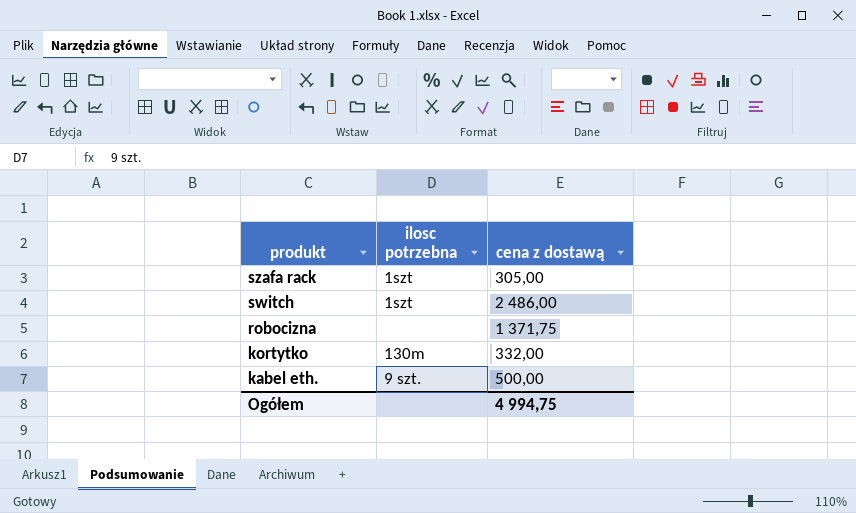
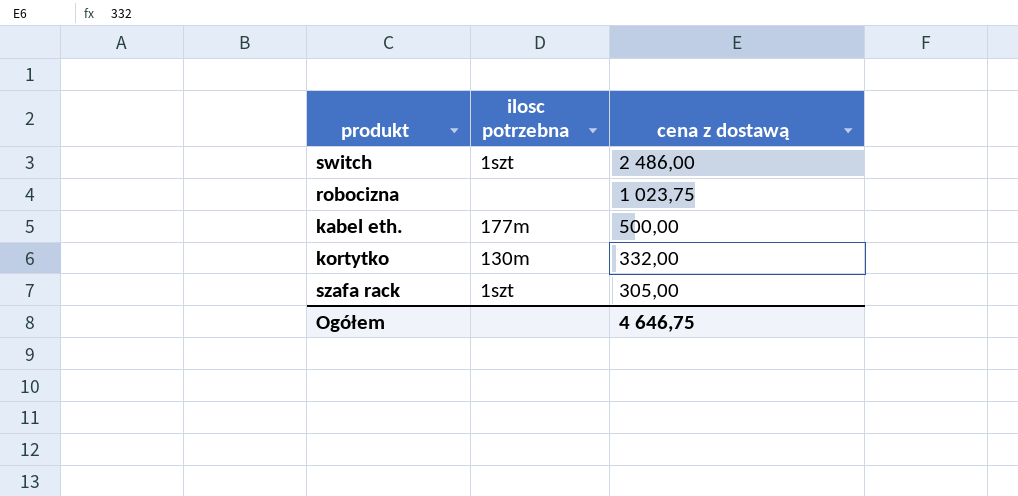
row order: produkt descending -> cena z dostawą descending
robocizna | cena z dostawą: 1 371,75 -> 1 023,75
kabel eth. | ilosc potrzebna: 9 szt. -> 177m
Ogółem | cena z dostawą: 4 994,75 -> 4 646,75

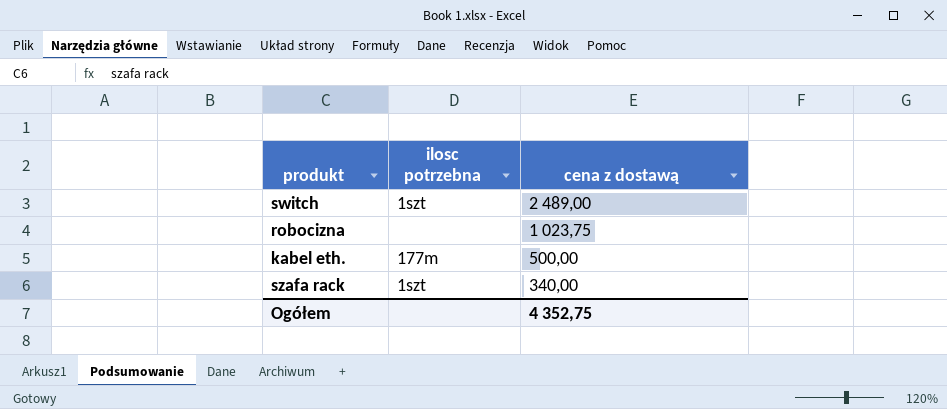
row kortytko: 130m | 332,00 -> none
switch | cena z dostawą: 2 486,00 -> 2 489,00
szafa rack | cena z dostawą: 305,00 -> 340,00
Ogółem | cena z dostawą: 4 646,75 -> 4 352,75

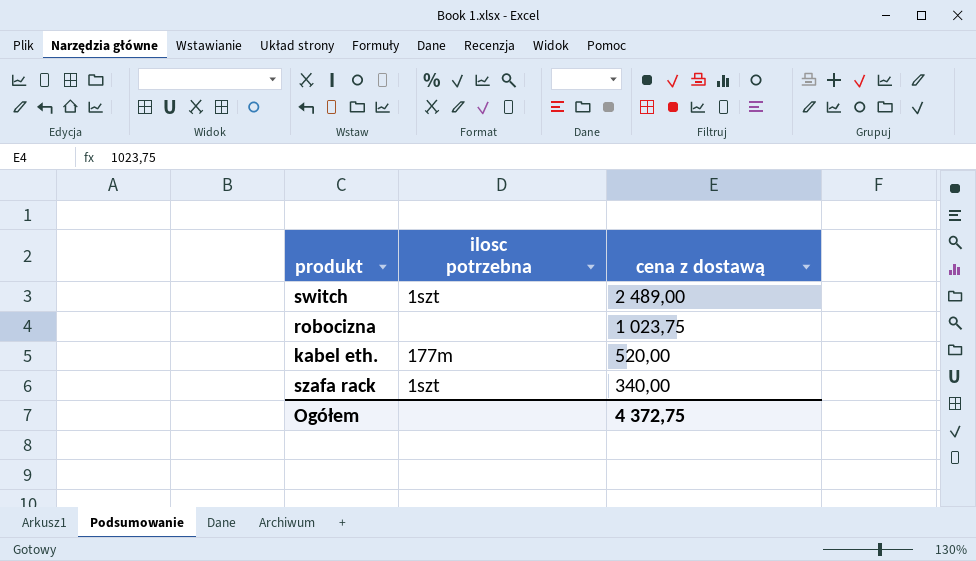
kabel eth. | cena z dostawą: 500,00 -> 520,00
Ogółem | cena z dostawą: 4 352,75 -> 4 372,75

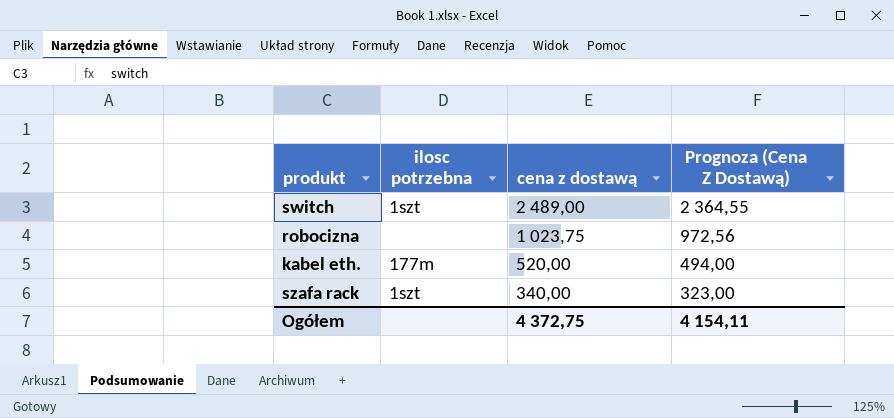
column Prognoza (Cena Z Dostawą) | formula: none -> [cena z dostawą] * 0,95

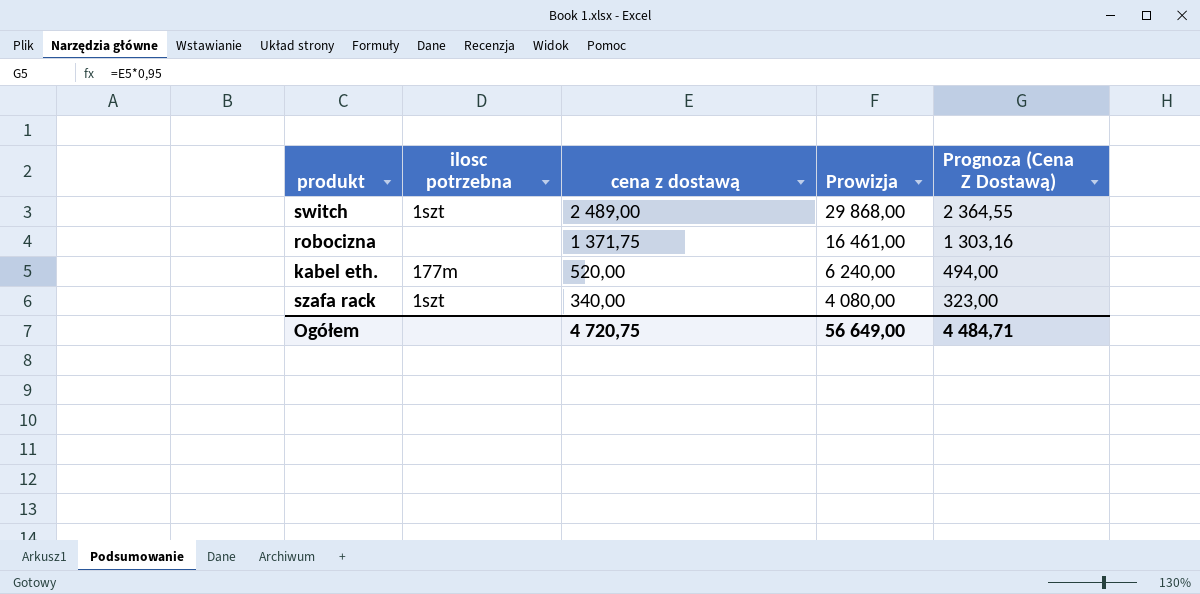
column Prowizja | formula: none -> [cena z dostawą] * 12
robocizna | cena z dostawą: 1 023,75 -> 1 371,75
robocizna | Prognoza (Cena Z Dostawą): 972,56 -> 1 303,16
Ogółem | cena z dostawą: 4 372,75 -> 4 720,75
Ogółem | Prognoza (Cena Z Dostawą): 4 154,11 -> 4 484,71

